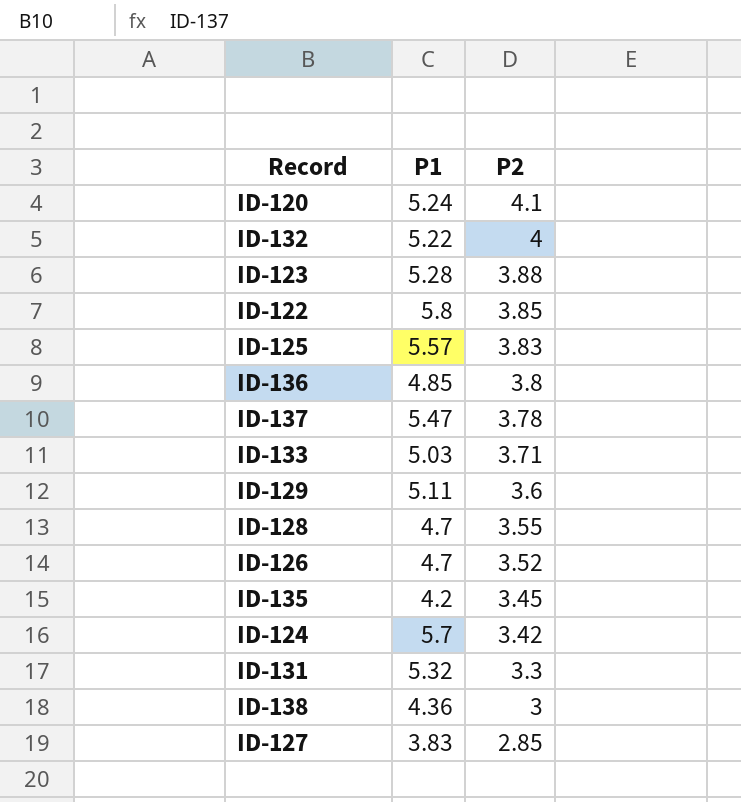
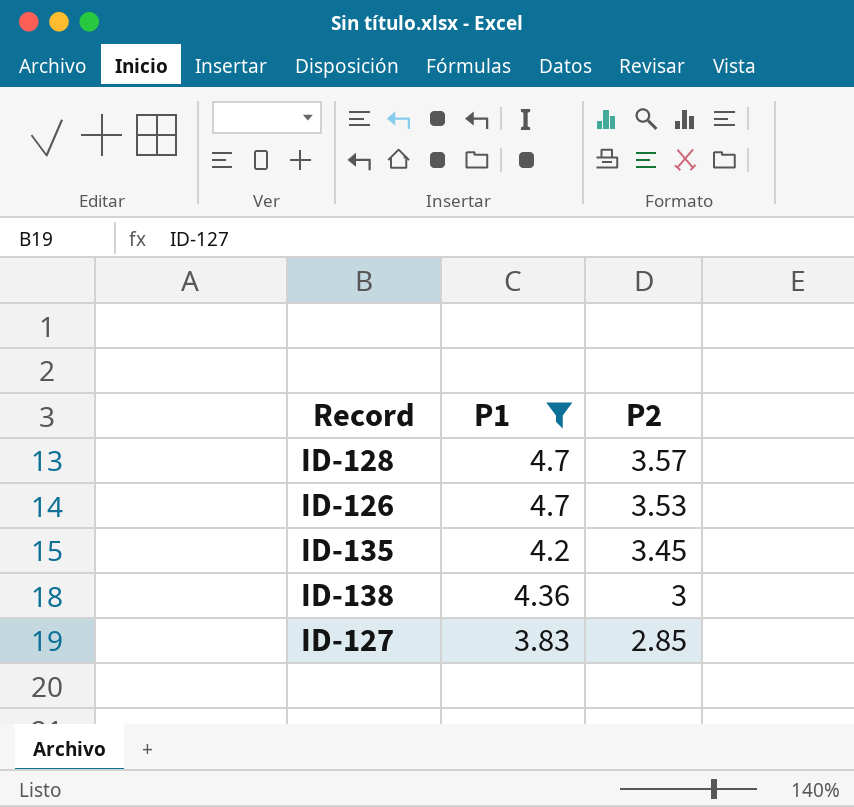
filter: none -> P1 <= 4.7
ID-128 | P2: 3.55 -> 3.57
ID-126 | P2: 3.52 -> 3.53

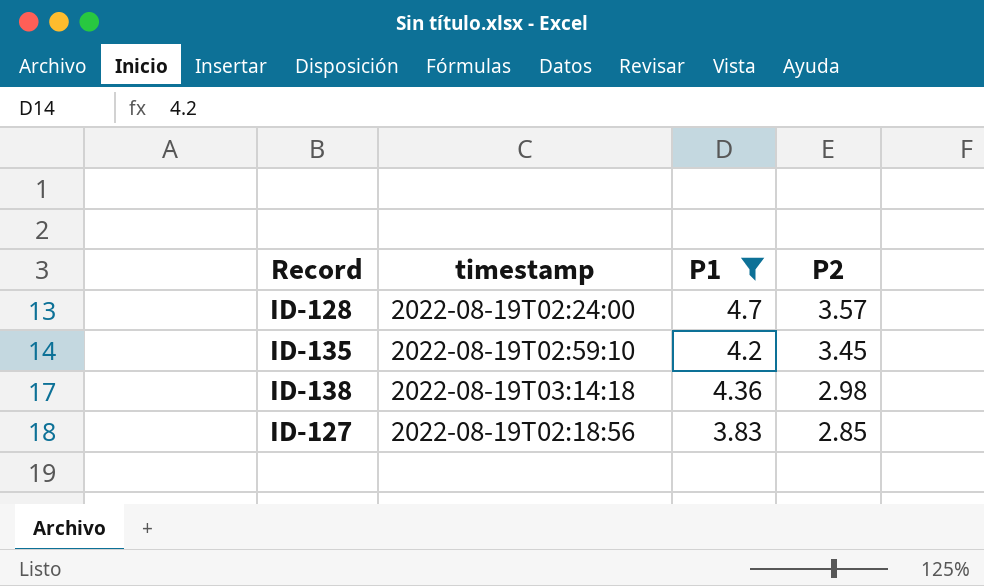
column timestamp | position: none -> 2
row ID-126: 4.7 | 3.53 -> none
ID-138 | P2: 3 -> 2.98

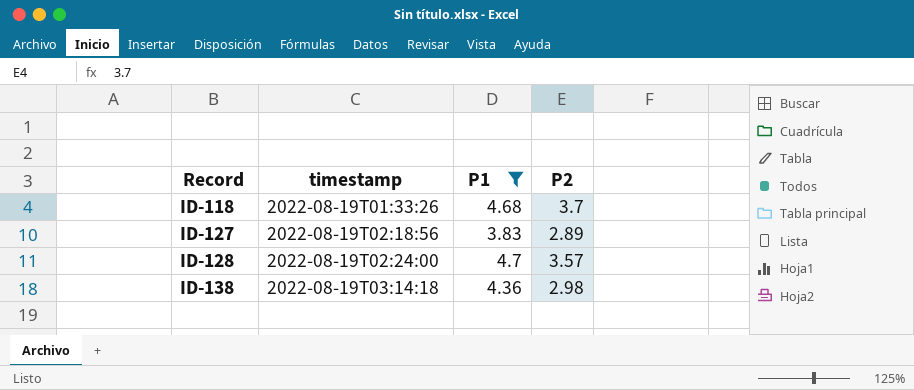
row order: P2 descending -> Record ascending
row ID-135: 2022-08-19T02:59:10 | 4.2 | 3.45 -> none
row ID-118: none -> 2022-08-19T01:33:26 | 4.68 | 3.7
ID-127 | P2: 2.85 -> 2.89

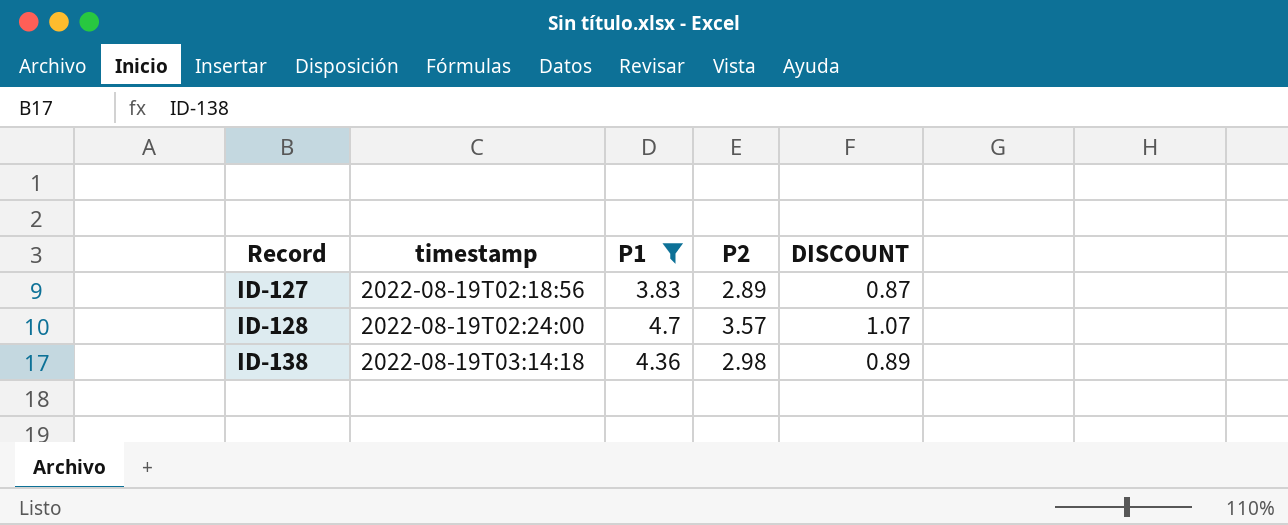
column DISCOUNT | formula: none -> [P2] * 0.3
row ID-118: 2022-08-19T01:33:26 | 4.68 | 3.7 -> none

